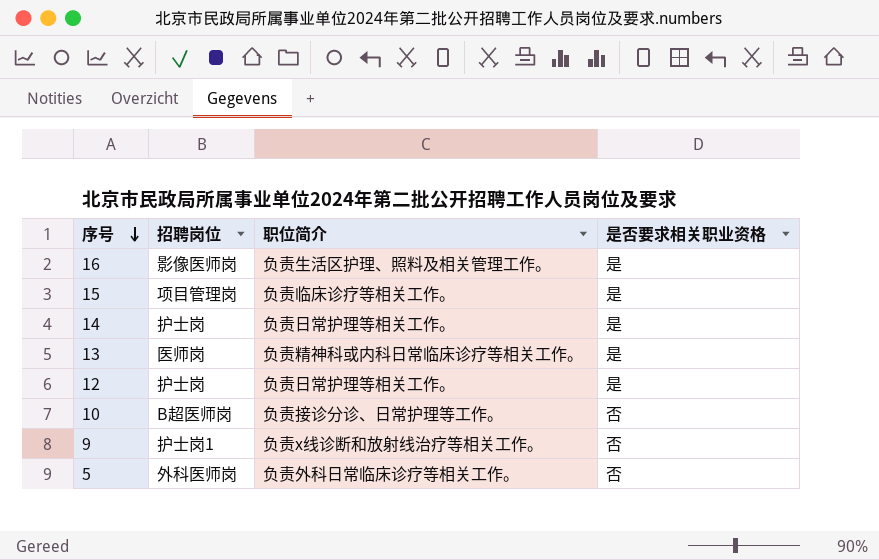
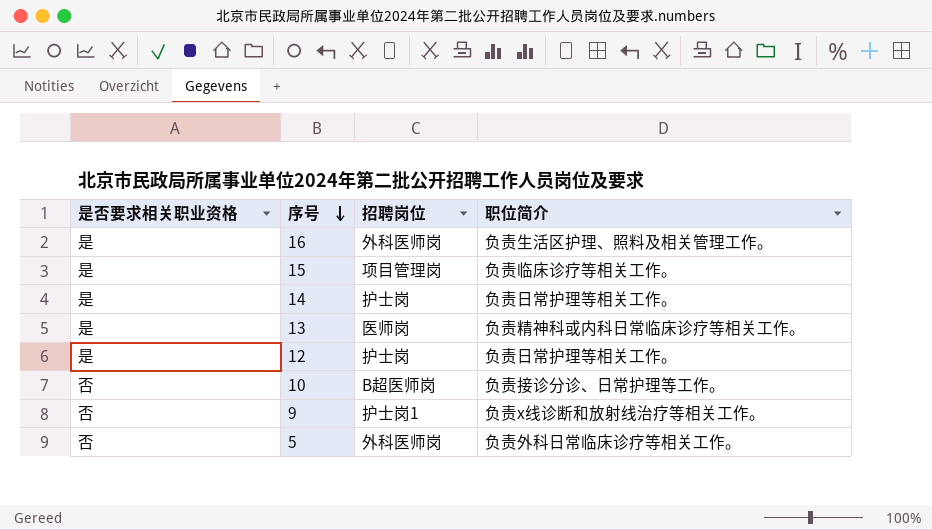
column 是否要求相关职业资格 | position: 4 -> 1
16 | 招聘岗位: 影像医师岗 -> 外科医师岗

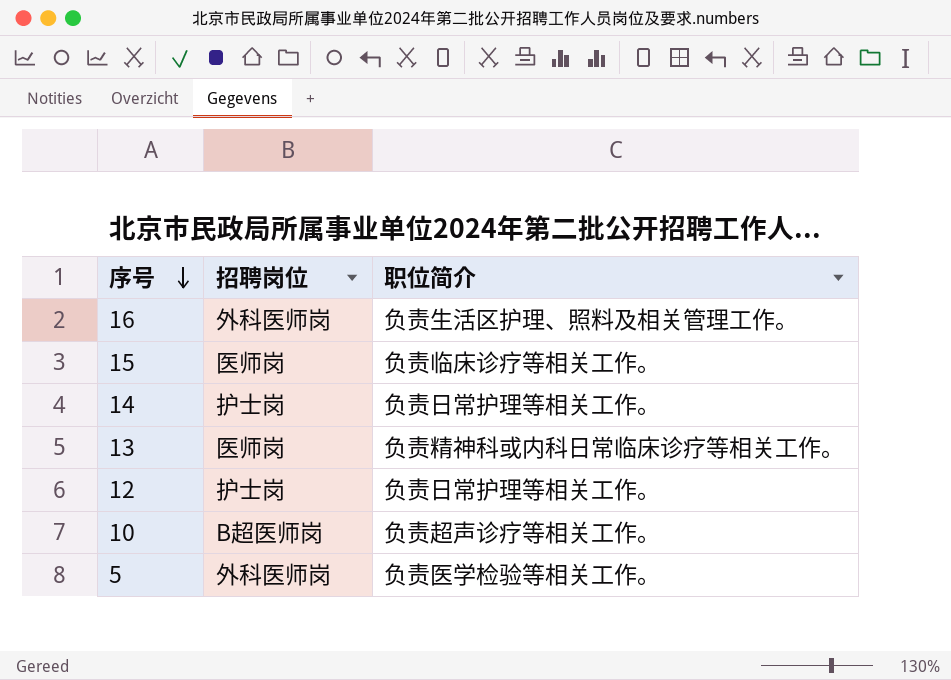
column 是否要求相关职业资格 | position: 1 -> none
row 9: 否 | 护士岗1 | 负责x线诊断和放射线治疗等相关工作。 -> none
15 | 招聘岗位: 项目管理岗 -> 医师岗
10 | 职位简介: 负责接诊分诊、日常护理等工作。 -> 负责超声诊疗等相关工作。
5 | 职位简介: 负责外科日常临床诊疗等相关工作。 -> 负责医学检验等相关工作。

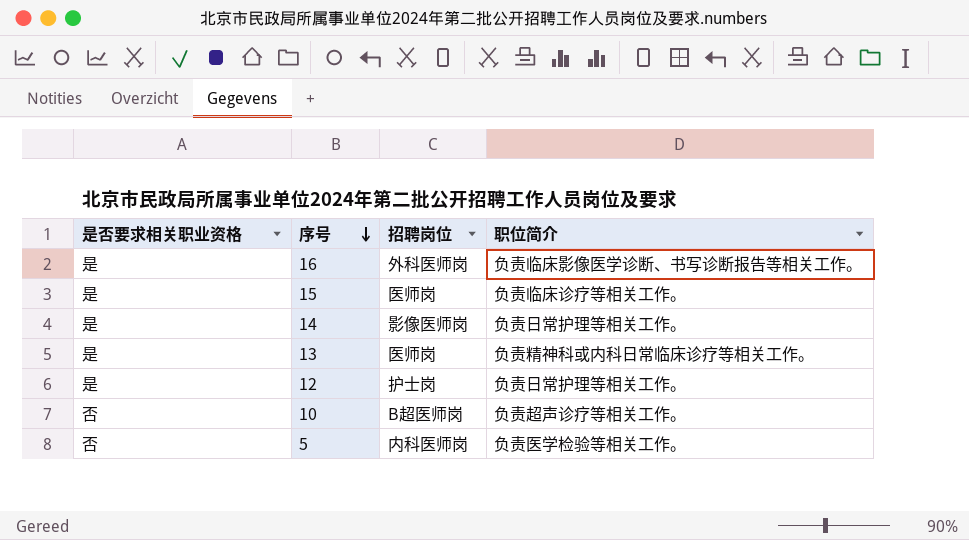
column 是否要求相关职业资格 | position: none -> 1
16 | 职位简介: 负责生活区护理、照料及相关管理工作。 -> 负责临床影像医学诊断、书写诊断报告等相关工作。
14 | 招聘岗位: 护士岗 -> 影像医师岗
5 | 招聘岗位: 外科医师岗 -> 内科医师岗

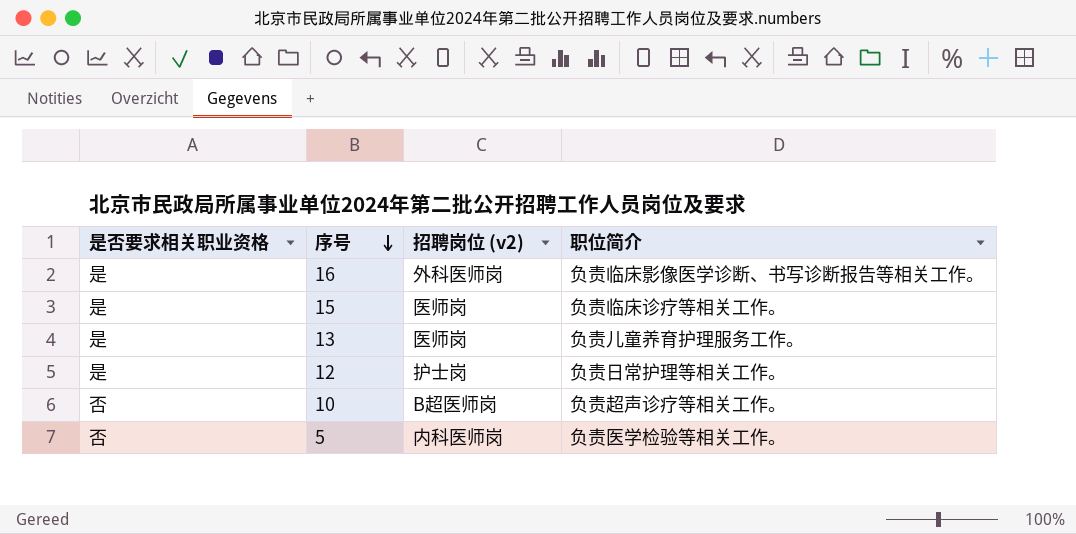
column name: 招聘岗位 -> 招聘岗位 (v2)
row 14: 是 | 影像医师岗 | 负责日常护理等相关工作。 -> none
13 | 职位简介: 负责精神科或内科日常临床诊疗等相关工作。 -> 负责儿童养育护理服务工作。

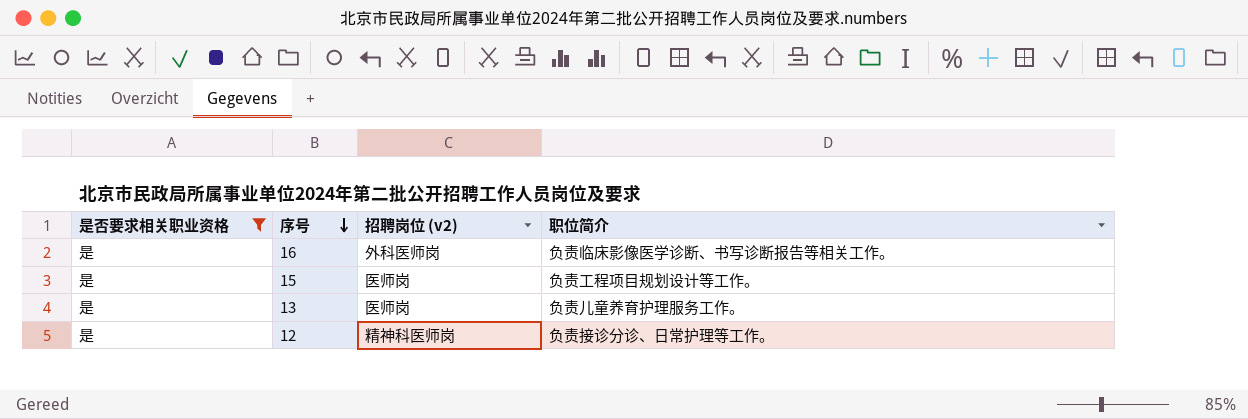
filter: none -> 是否要求相关职业资格 = 是
15 | 职位简介: 负责临床诊疗等相关工作。 -> 负责工程项目规划设计等工作。
12 | 招聘岗位 (v2): 护士岗 -> 精神科医师岗
12 | 职位简介: 负责日常护理等相关工作。 -> 负责接诊分诊、日常护理等工作。

